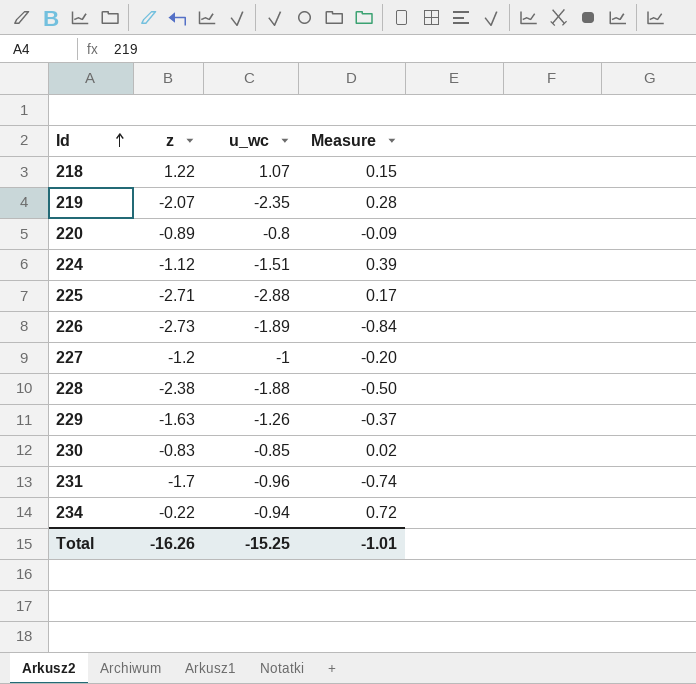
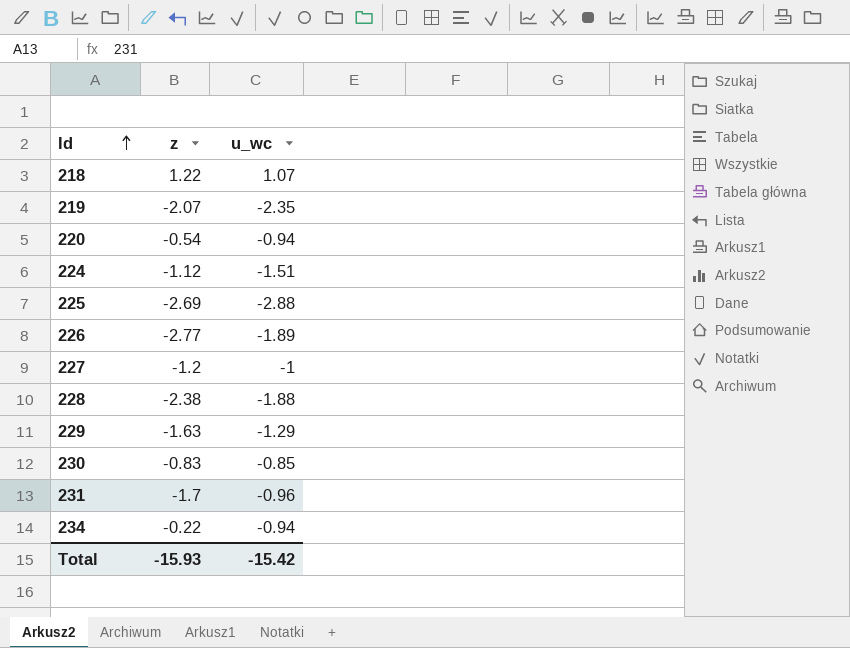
column Measure | formula: [z] - [u_wc] -> none
220 | z: -0.89 -> -0.54
220 | u_wc: -0.8 -> -0.94
225 | z: -2.71 -> -2.69
226 | z: -2.73 -> -2.77
229 | u_wc: -1.26 -> -1.29
Total | z: -16.26 -> -15.93
Total | u_wc: -15.25 -> -15.42

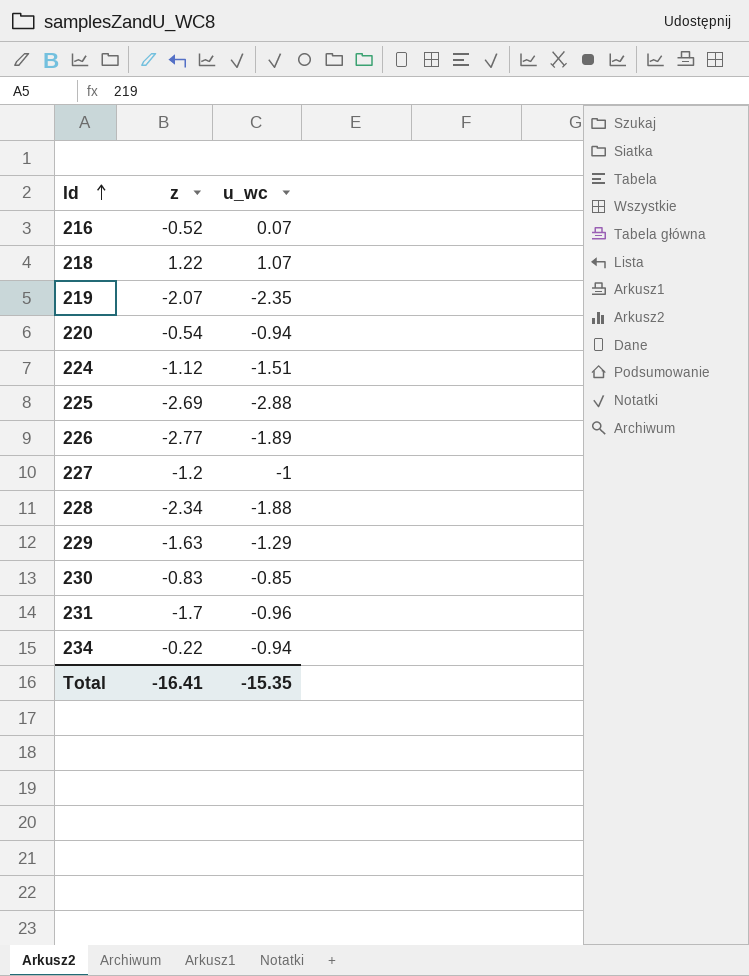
row 216: none -> -0.52 | 0.07
228 | z: -2.38 -> -2.34
Total | z: -15.93 -> -16.41
Total | u_wc: -15.42 -> -15.35

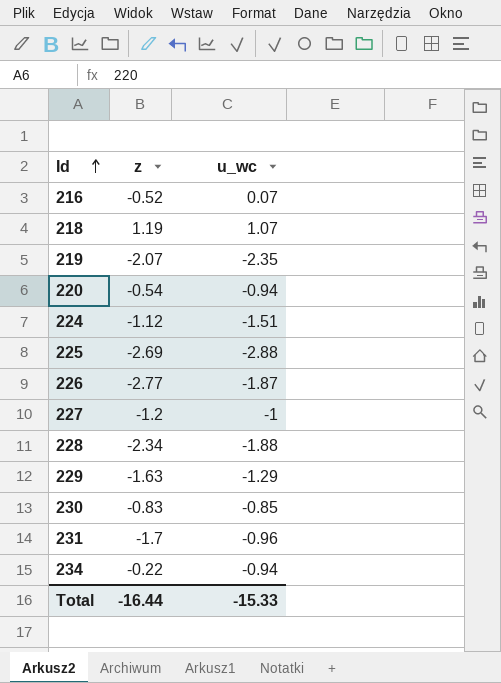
218 | z: 1.22 -> 1.19
226 | u_wc: -1.89 -> -1.87
Total | z: -16.41 -> -16.44
Total | u_wc: -15.35 -> -15.33

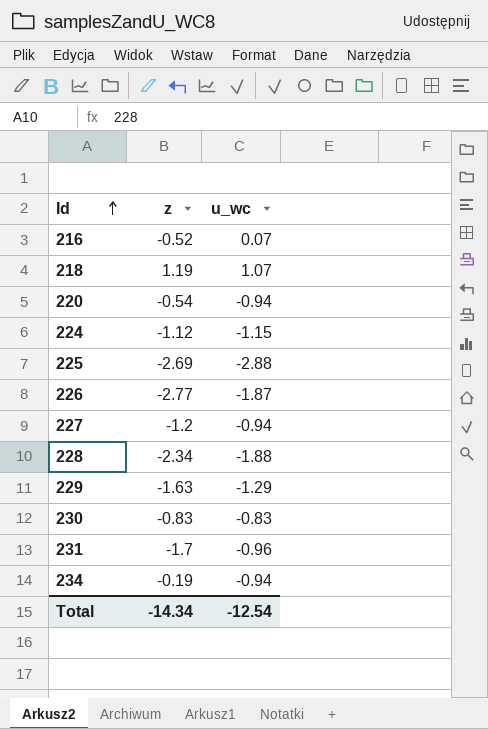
row 219: -2.07 | -2.35 -> none
224 | u_wc: -1.51 -> -1.15
227 | u_wc: -1 -> -0.94
230 | u_wc: -0.85 -> -0.83
234 | z: -0.22 -> -0.19
Total | z: -16.44 -> -14.34
Total | u_wc: -15.33 -> -12.54

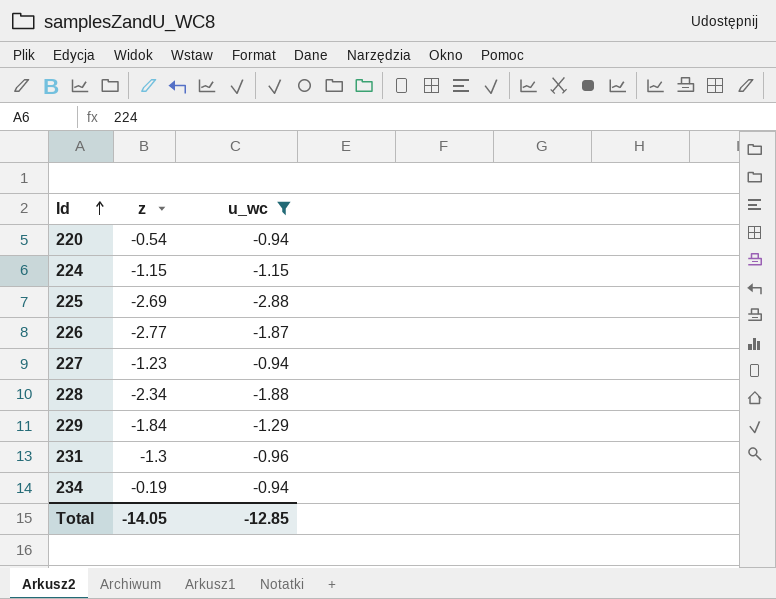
filter: none -> u_wc <= -0.94
224 | z: -1.12 -> -1.15
227 | z: -1.2 -> -1.23
229 | z: -1.63 -> -1.84
231 | z: -1.7 -> -1.3
Total | z: -14.34 -> -14.05
Total | u_wc: -12.54 -> -12.85

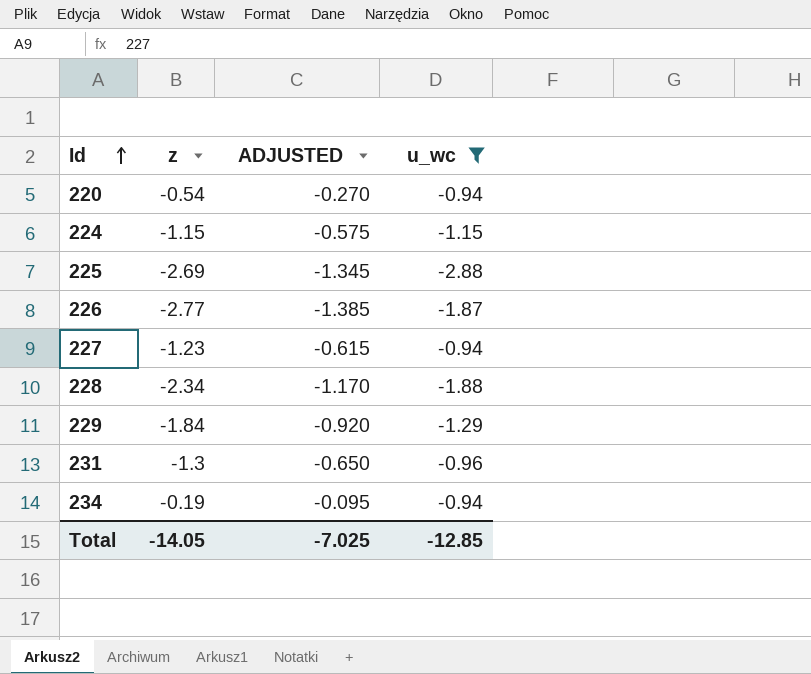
column ADJUSTED | formula: none -> [z] * 0.5

